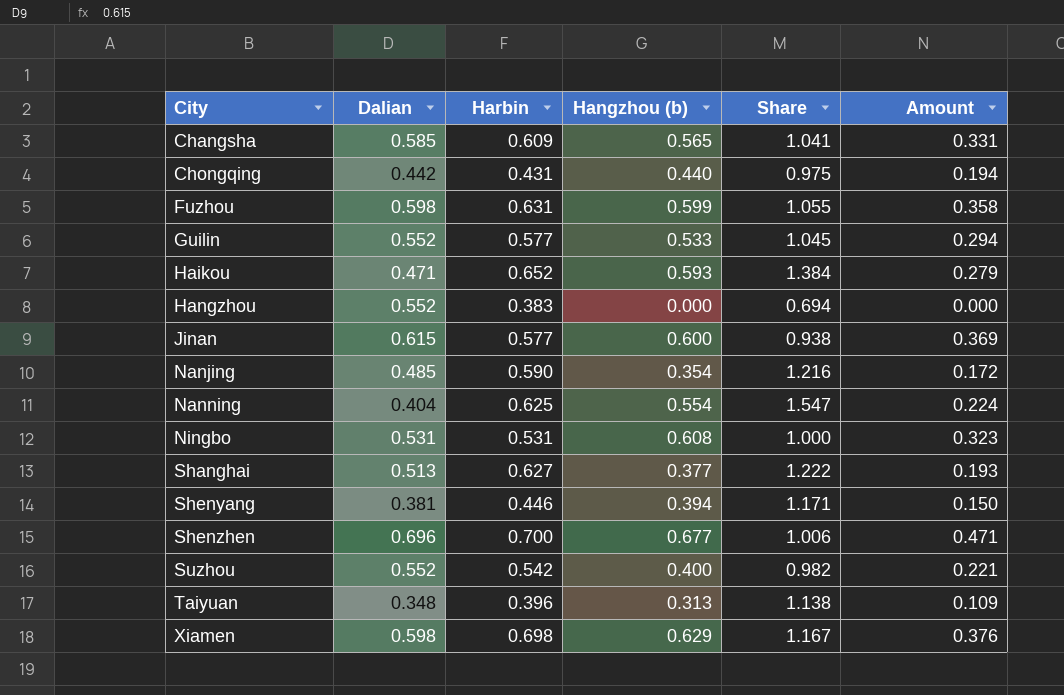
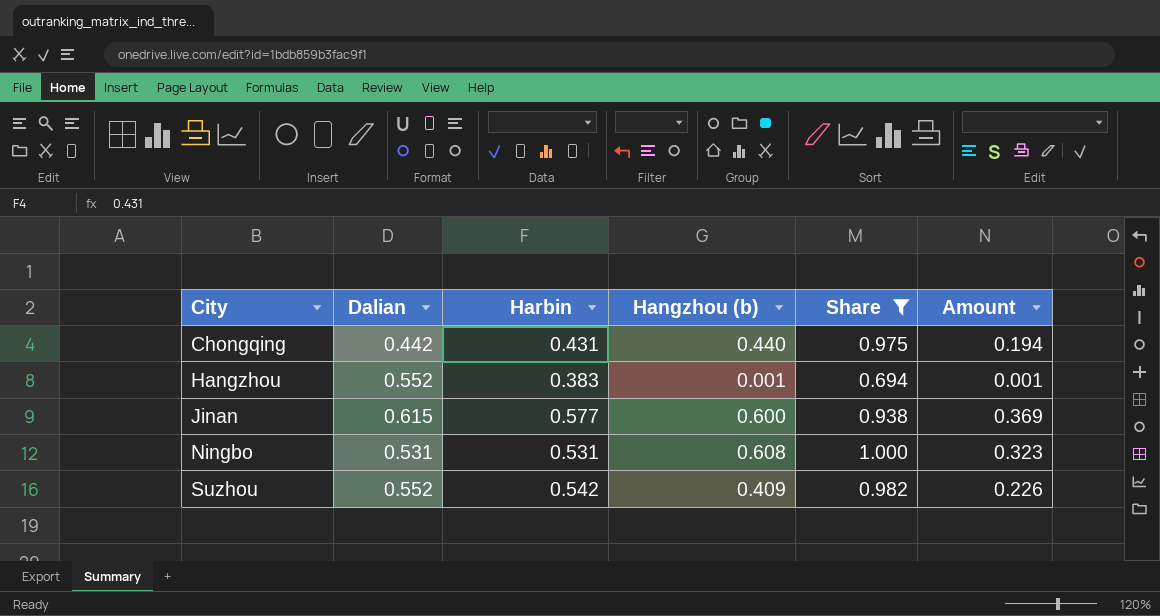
filter: none -> Share <= 1.000
Hangzhou | Hangzhou (b): 0.000 -> 0.001
Hangzhou | Amount: 0.000 -> 0.001
Suzhou | Hangzhou (b): 0.400 -> 0.409
Suzhou | Amount: 0.221 -> 0.226

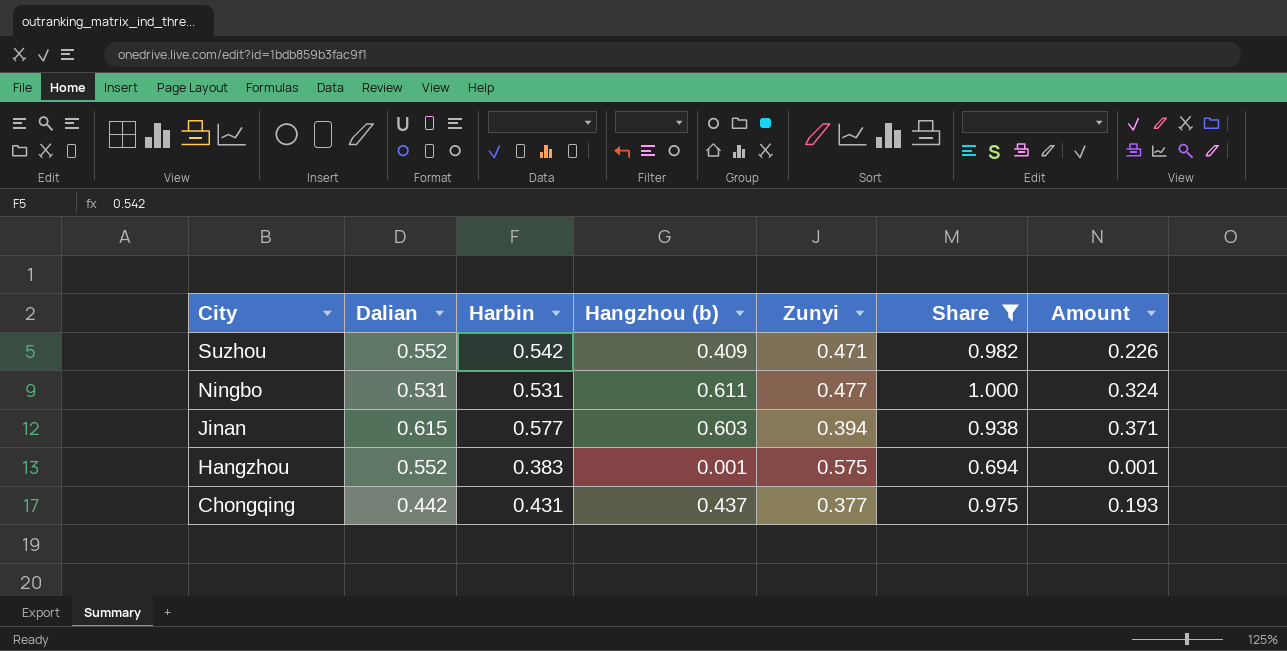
row order: City ascending -> City descending
column Zunyi | position: none -> 5
Ningbo | Hangzhou (b): 0.608 -> 0.611
Ningbo | Amount: 0.323 -> 0.324
Jinan | Hangzhou (b): 0.600 -> 0.603
Jinan | Amount: 0.369 -> 0.371
Chongqing | Hangzhou (b): 0.440 -> 0.437
Chongqing | Amount: 0.194 -> 0.193

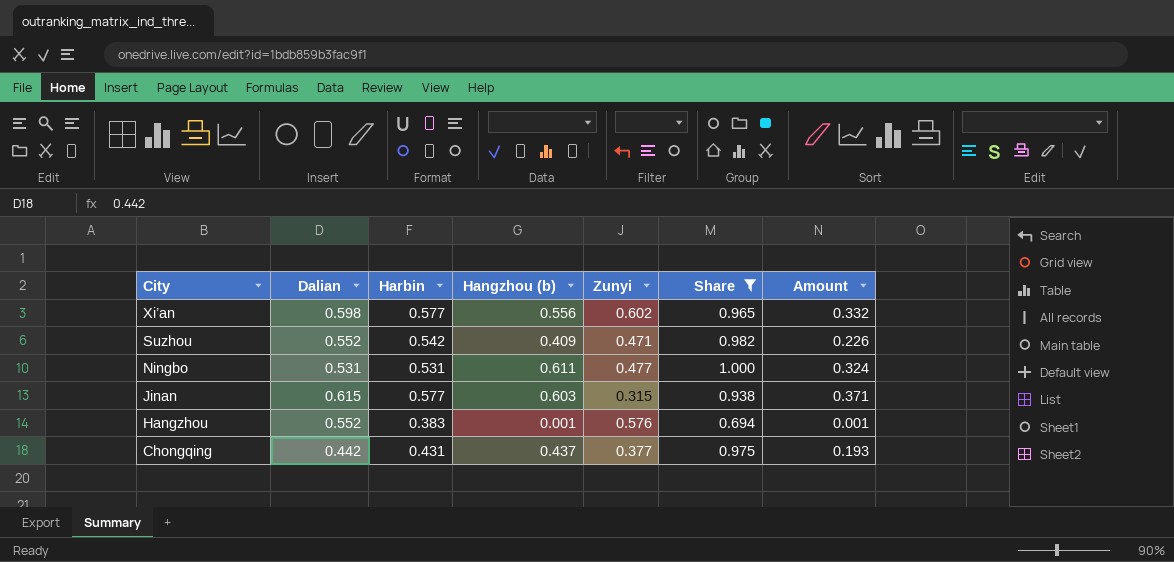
row Xi’an: none -> 0.598 | 0.577 | 0.556 | 0.602 | 0.965 | 0.332
Jinan | Zunyi: 0.394 -> 0.315
Hangzhou | Zunyi: 0.575 -> 0.576

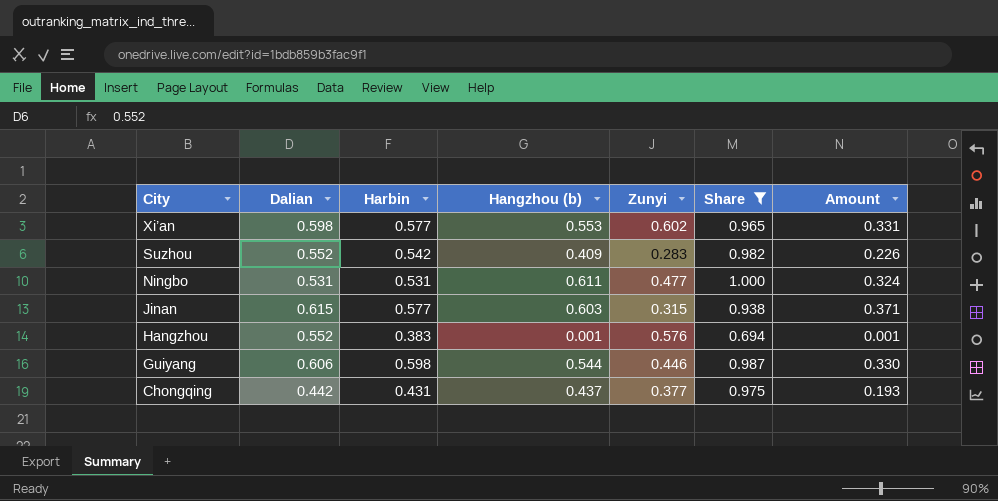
Xi’an | Hangzhou (b): 0.556 -> 0.553
Xi’an | Amount: 0.332 -> 0.331
Suzhou | Zunyi: 0.471 -> 0.283
row Guiyang: none -> 0.606 | 0.598 | 0.544 | 0.446 | 0.987 | 0.330

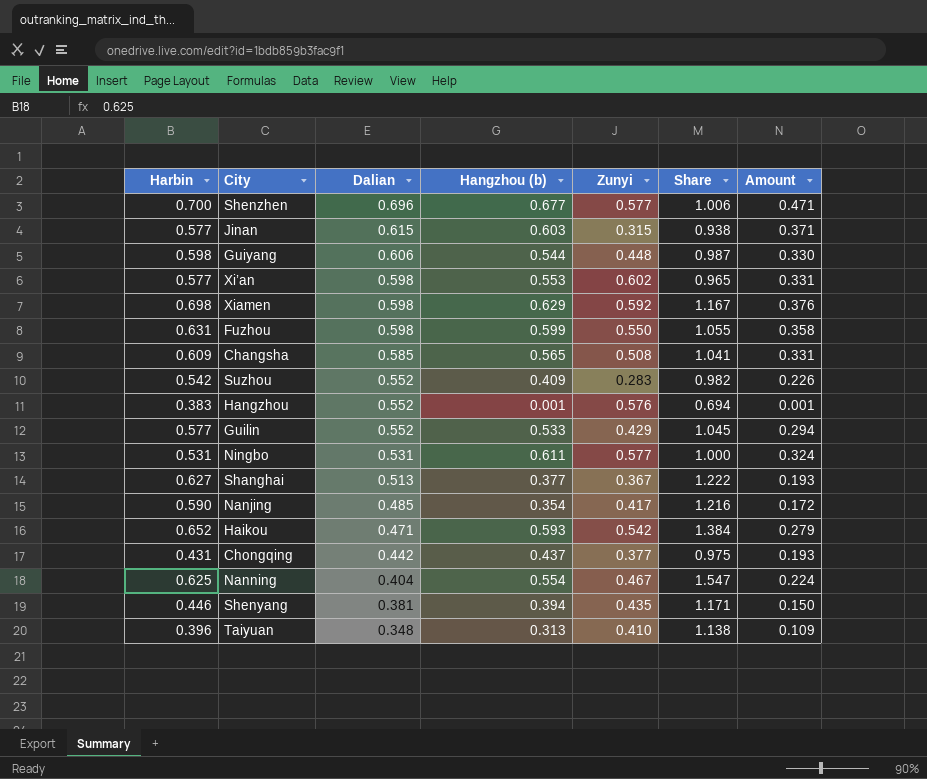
filter: Share <= 1.000 -> none
row order: City descending -> Dalian descending
column Harbin | position: 3 -> 1
Guiyang | Zunyi: 0.446 -> 0.448
Ningbo | Zunyi: 0.477 -> 0.577

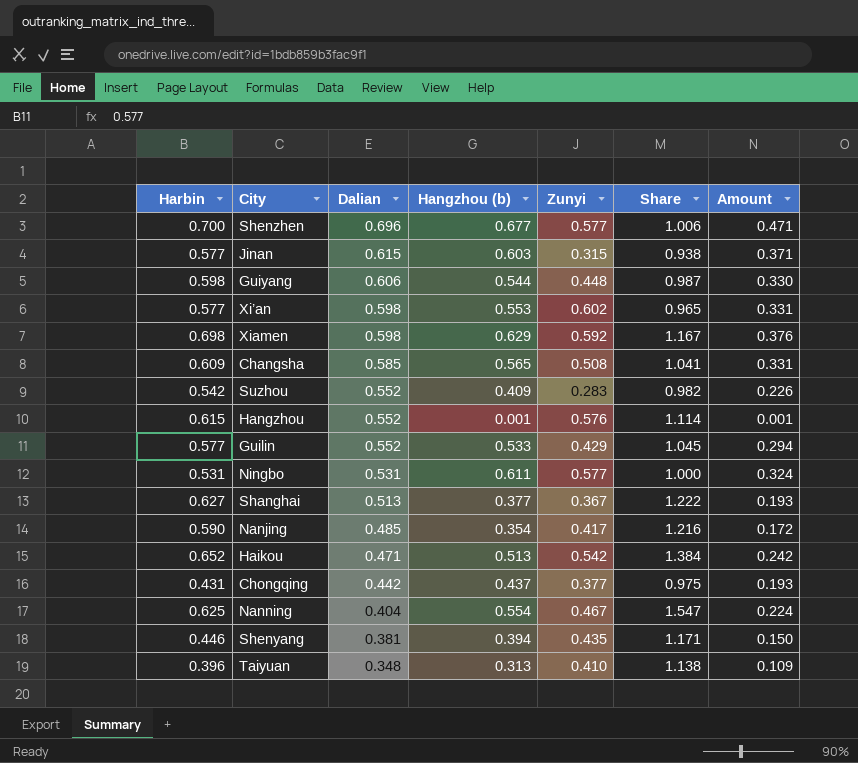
row Fuzhou: 0.631 | 0.598 | 0.599 | 0.550 | 1.055 | 0.358 -> none
Hangzhou | Harbin: 0.383 -> 0.615
Hangzhou | Share: 0.694 -> 1.114
Haikou | Hangzhou (b): 0.593 -> 0.513
Haikou | Amount: 0.279 -> 0.242

